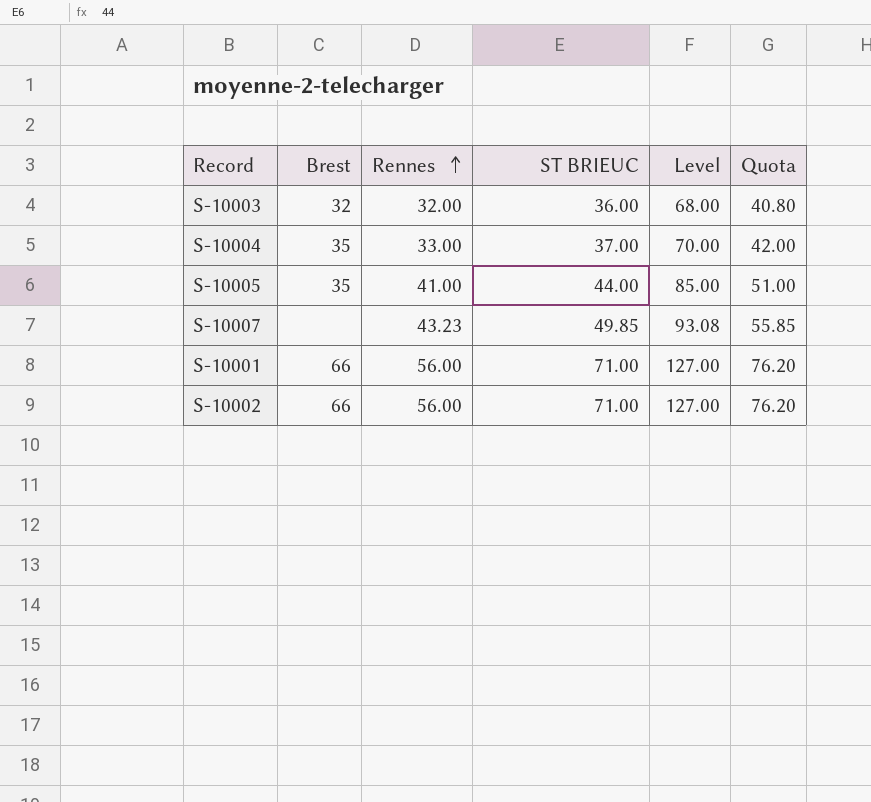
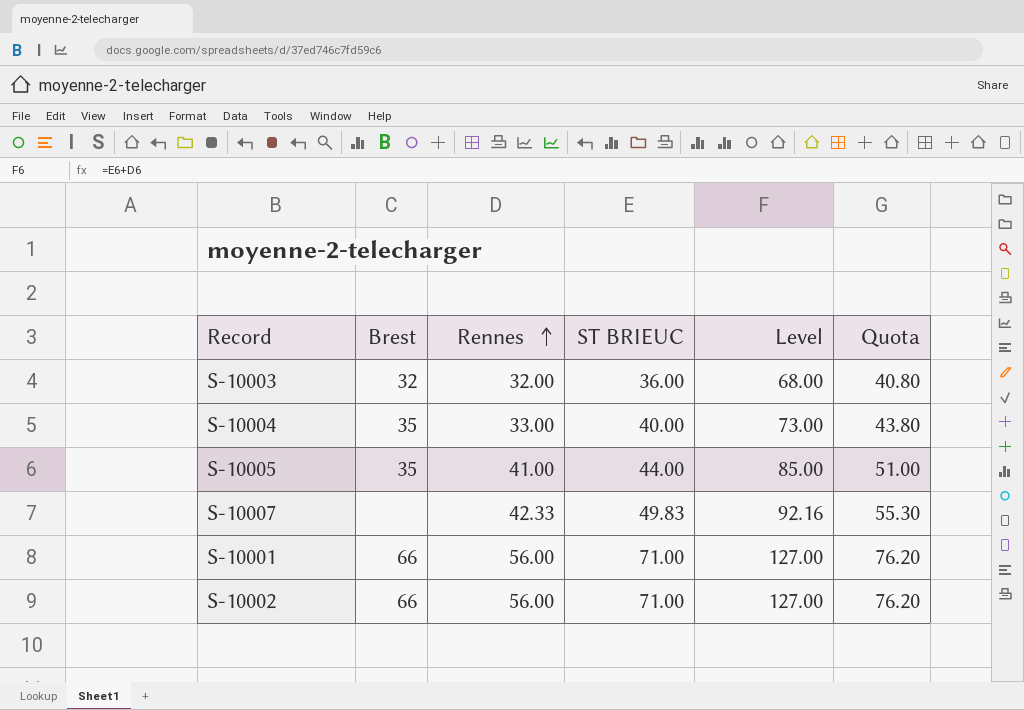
S-10004 | ST BRIEUC: 37.00 -> 40.00
S-10004 | Level: 70.00 -> 73.00
S-10004 | Quota: 42.00 -> 43.80
S-10007 | Rennes: 43.23 -> 42.33
S-10007 | ST BRIEUC: 49.85 -> 49.83
S-10007 | Level: 93.08 -> 92.16
S-10007 | Quota: 55.85 -> 55.30

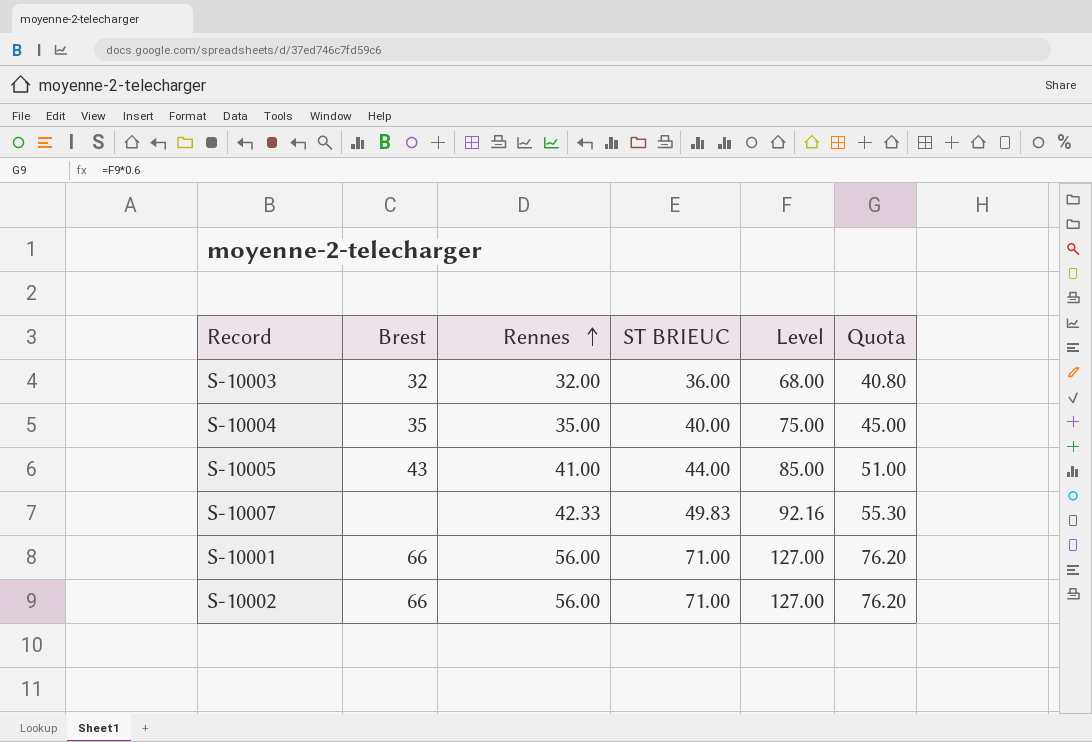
S-10004 | Rennes: 33.00 -> 35.00
S-10004 | Level: 73.00 -> 75.00
S-10004 | Quota: 43.80 -> 45.00
S-10005 | Brest: 35 -> 43

